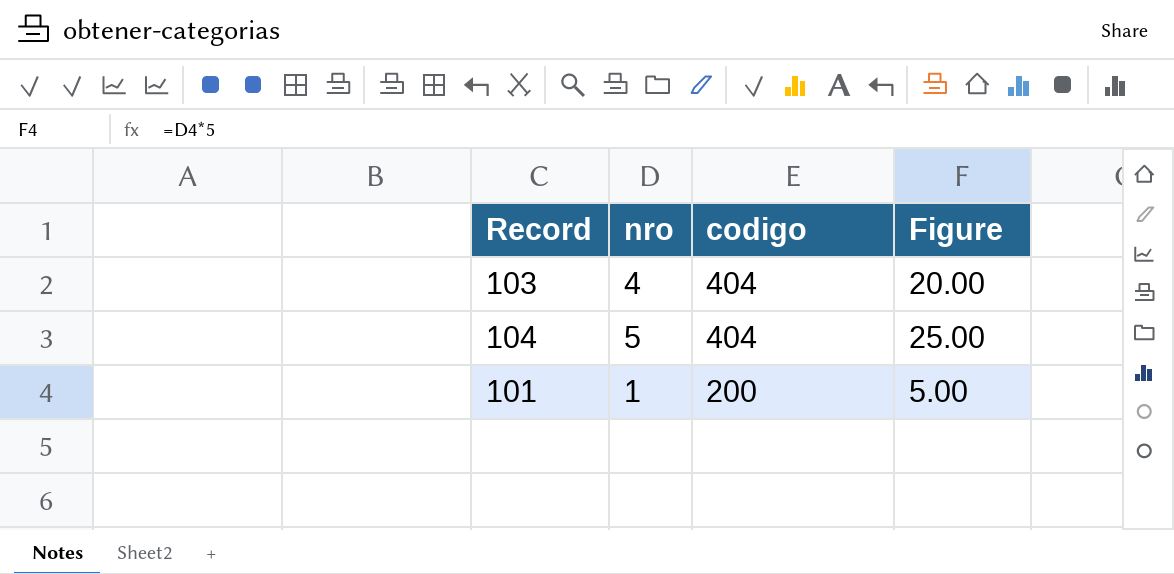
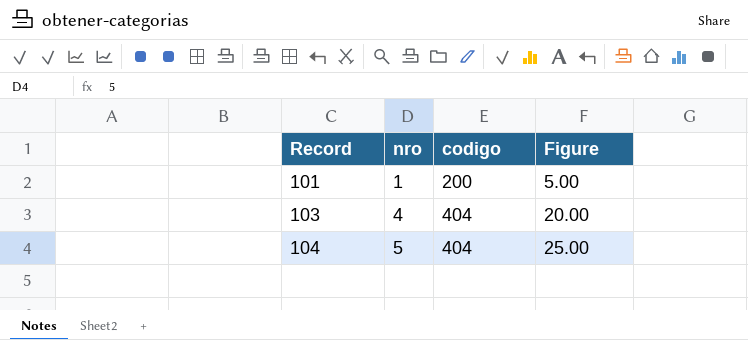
row order: codigo descending -> Record ascending

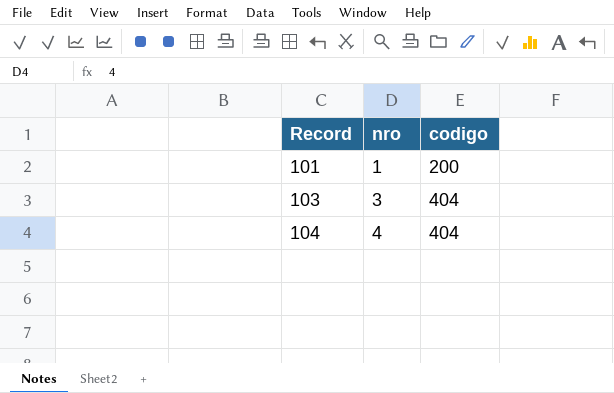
column Figure | formula: [nro] * 5 -> none
103 | nro: 4 -> 3
104 | nro: 5 -> 4

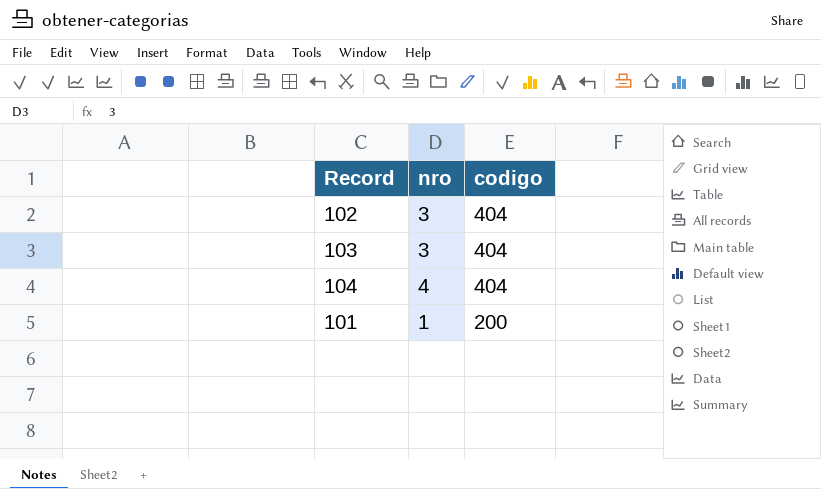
row order: Record ascending -> codigo descending
row 102: none -> 3 | 404

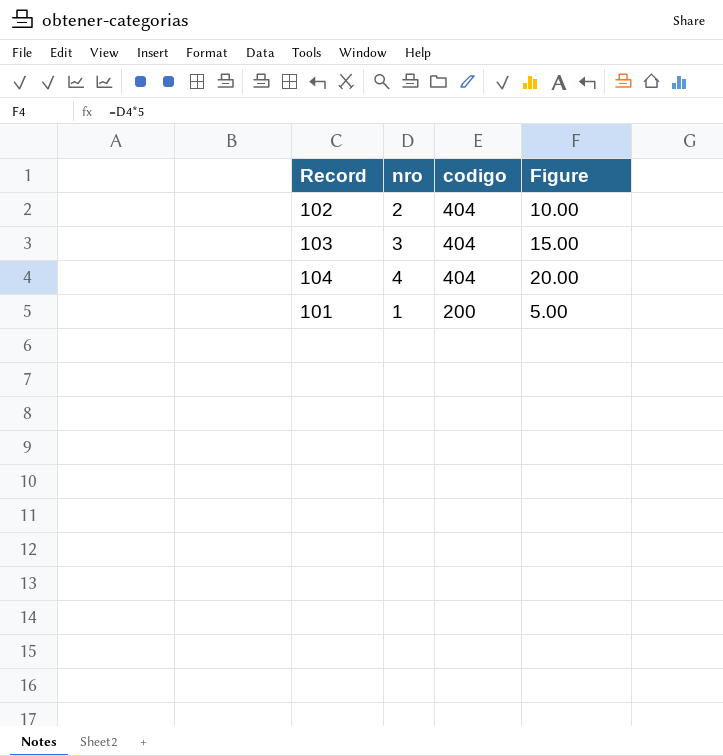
column Figure | formula: none -> [nro] * 5
102 | nro: 3 -> 2

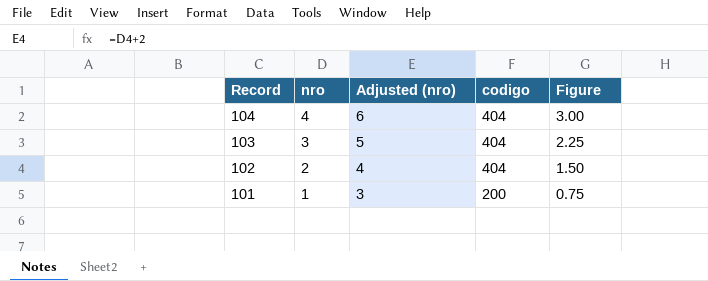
row order: codigo descending -> Record descending
column Adjusted (nro) | formula: none -> [nro] + 2
column Figure | formula: [nro] * 5 -> [nro] * 0.75

